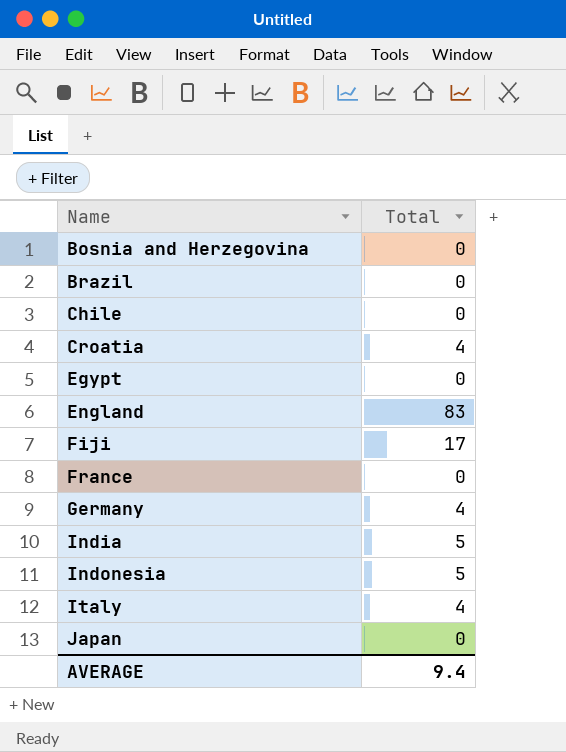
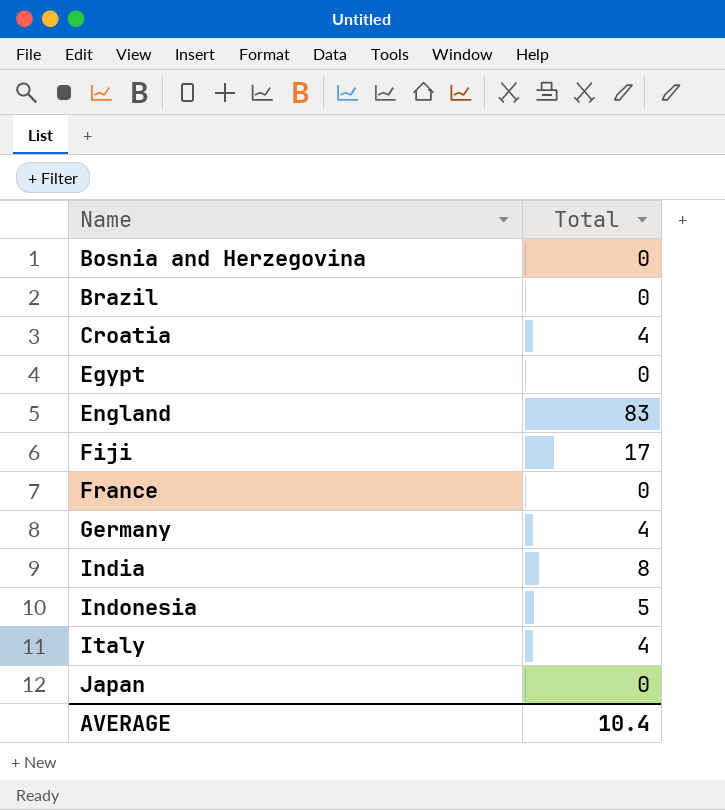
row Chile: 0 -> none
India | Total: 5 -> 8
AVERAGE | Total: 9.4 -> 10.4

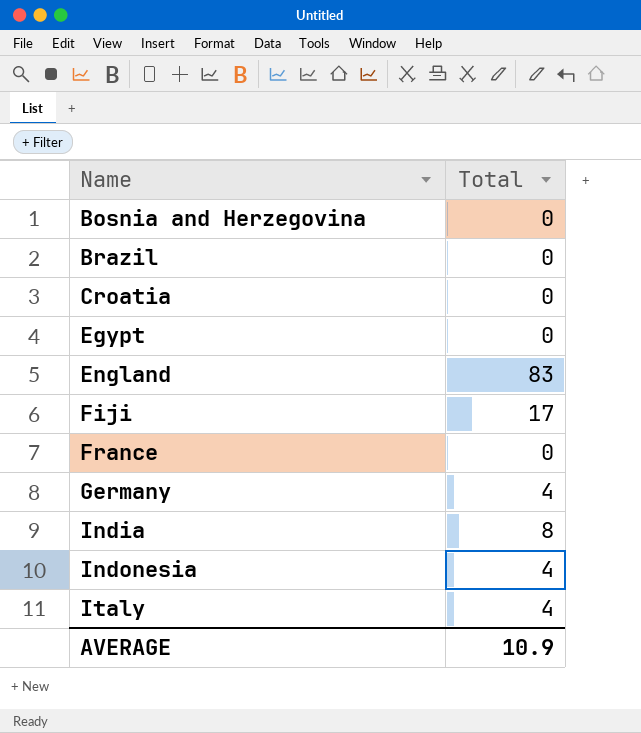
row Japan: 0 -> none
Croatia | Total: 4 -> 0
Indonesia | Total: 5 -> 4
AVERAGE | Total: 10.4 -> 10.9

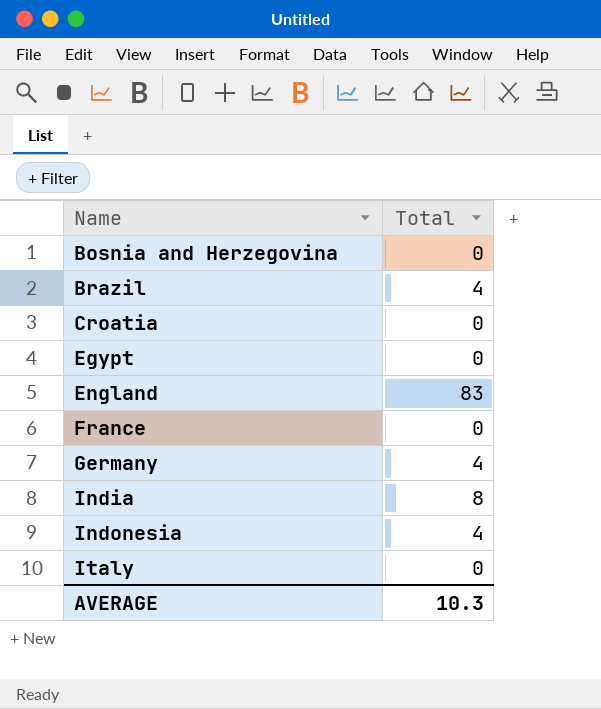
row Fiji: 17 -> none
Brazil | Total: 0 -> 4
Italy | Total: 4 -> 0
AVERAGE | Total: 10.9 -> 10.3

